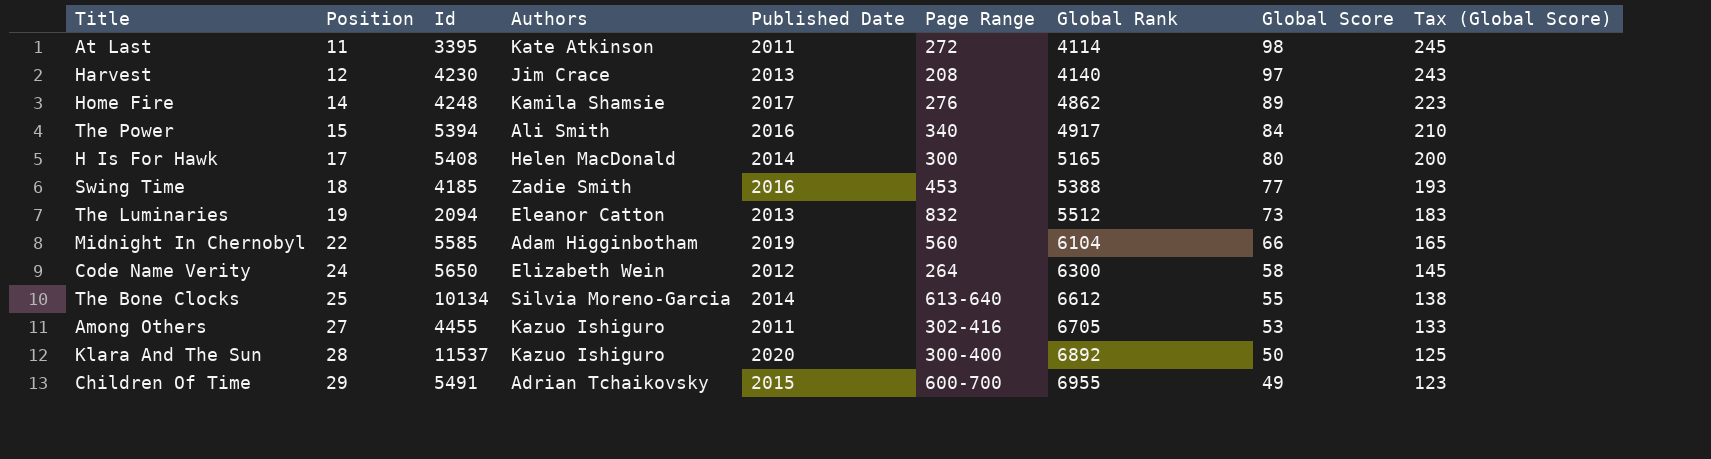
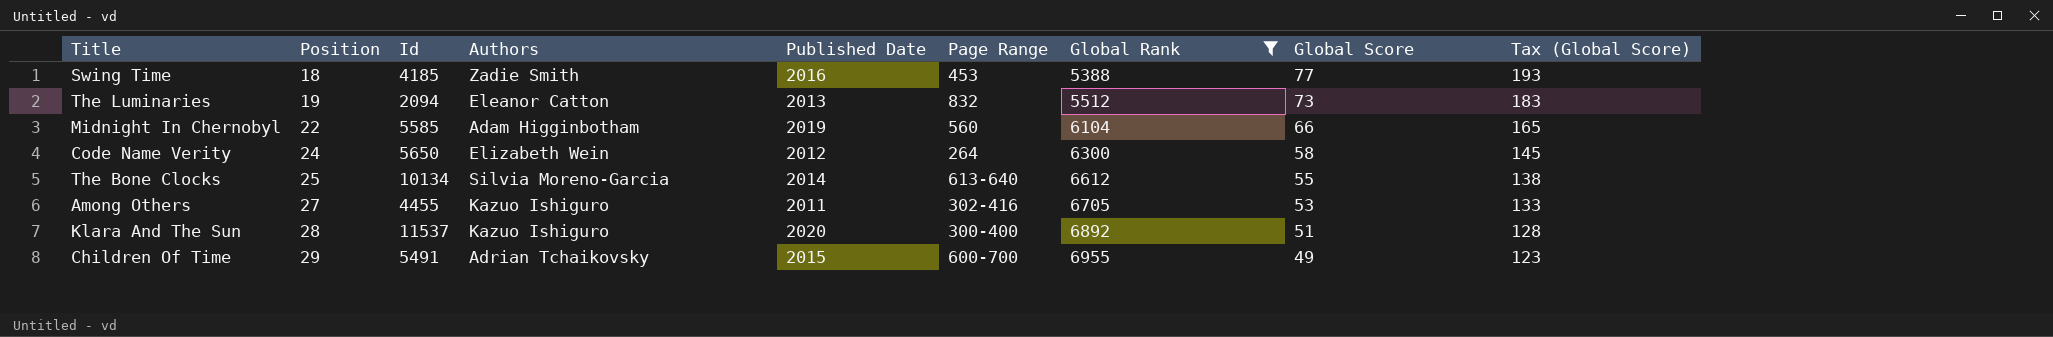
filter: none -> Global Rank >= 5388
Klara And The Sun | Global Score: 50 -> 51
Klara And The Sun | Tax (Global Score): 125 -> 128

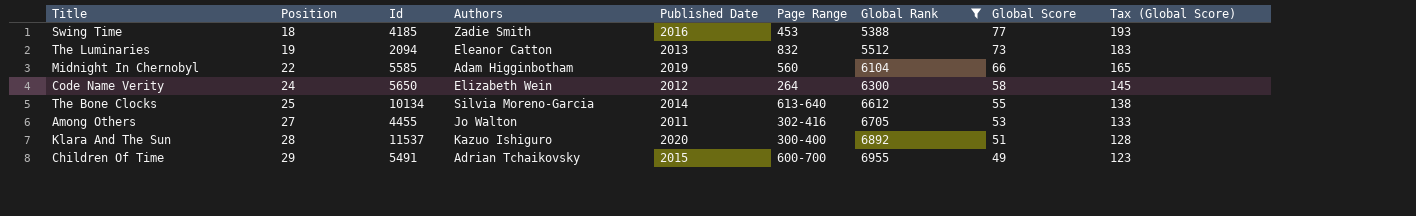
Among Others | Authors: Kazuo Ishiguro -> Jo Walton

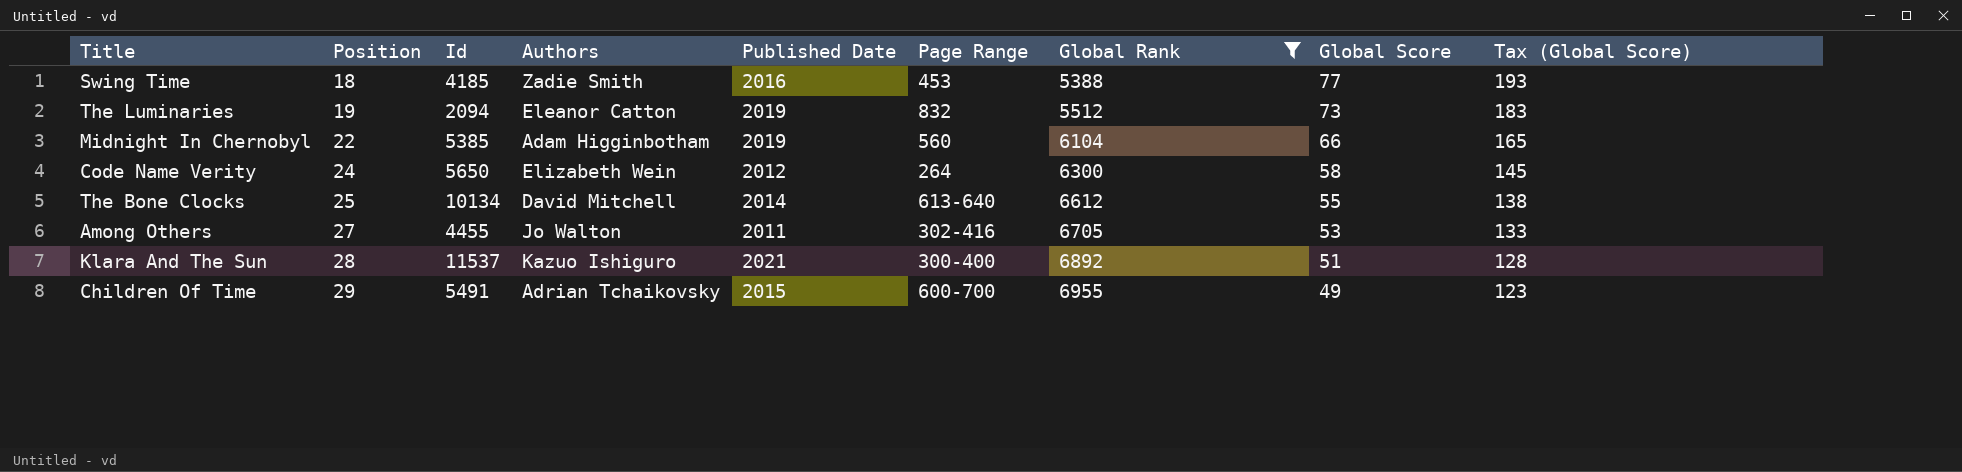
The Luminaries | Published Date: 2013 -> 2019
Midnight In Chernobyl | Id: 5585 -> 5385
The Bone Clocks | Authors: Silvia Moreno-Garcia -> David Mitchell
Klara And The Sun | Published Date: 2020 -> 2021

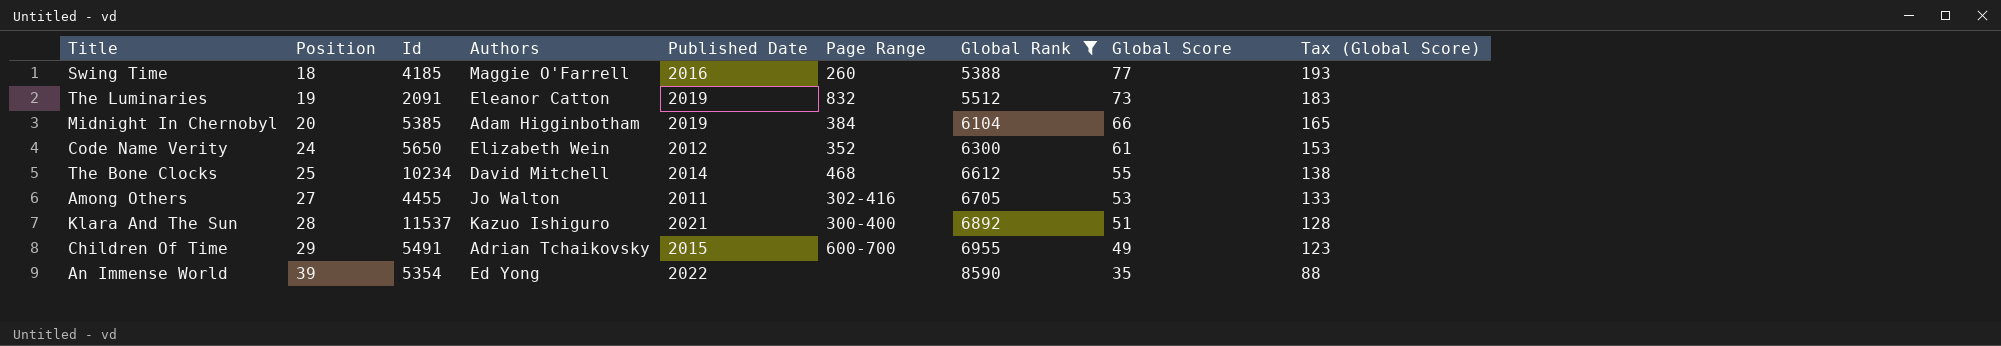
Swing Time | Authors: Zadie Smith -> Maggie O'Farrell
Swing Time | Page Range: 453 -> 260
The Luminaries | Id: 2094 -> 2091
Midnight In Chernobyl | Position: 22 -> 20
Midnight In Chernobyl | Page Range: 560 -> 384
Code Name Verity | Page Range: 264 -> 352
Code Name Verity | Global Score: 58 -> 61
Code Name Verity | Tax (Global Score): 145 -> 153
The Bone Clocks | Id: 10134 -> 10234
The Bone Clocks | Page Range: 613-640 -> 468
row An Immense World: none -> 39 | 5354 | Ed Yong | 2022 | none | 8590 | 35 | 88

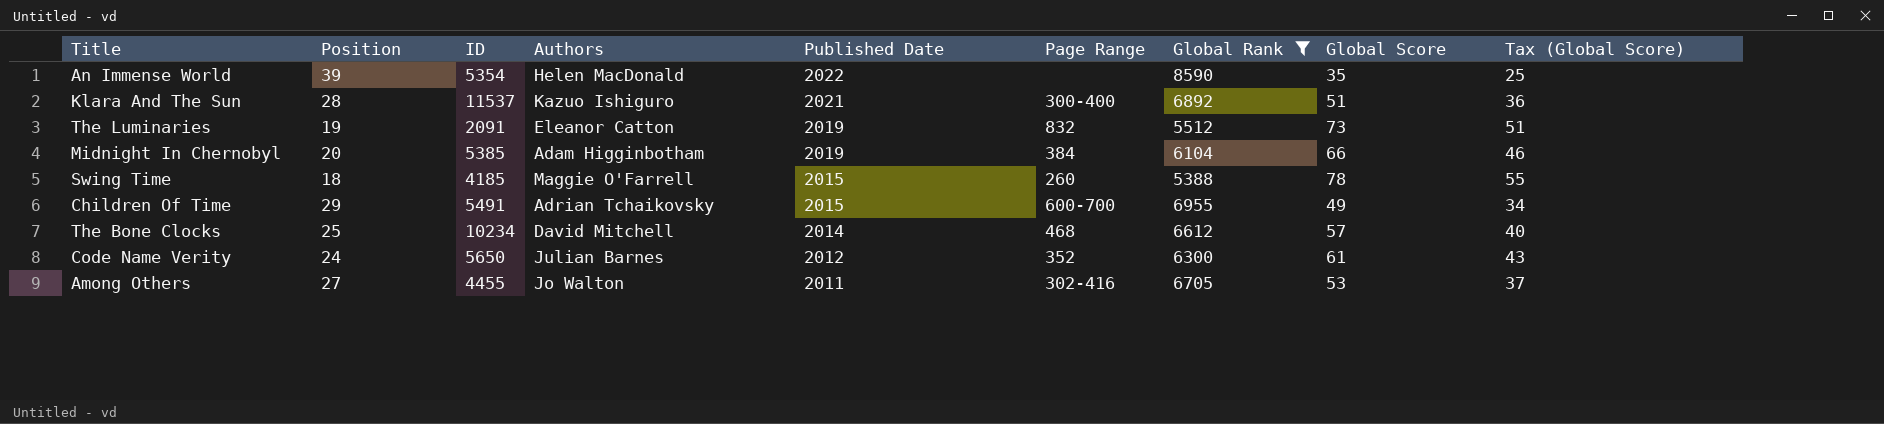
row order: Position ascending -> Published Date descending
column name: Id -> ID
column Tax (Global Score) | formula: [Global Score] * 2.5 -> [Global Score] * 0.7
An Immense World | Authors: Ed Yong -> Helen MacDonald
Swing Time | Published Date: 2016 -> 2015
Swing Time | Global Score: 77 -> 78
The Bone Clocks | Global Score: 55 -> 57
Code Name Verity | Authors: Elizabeth Wein -> Julian Barnes

